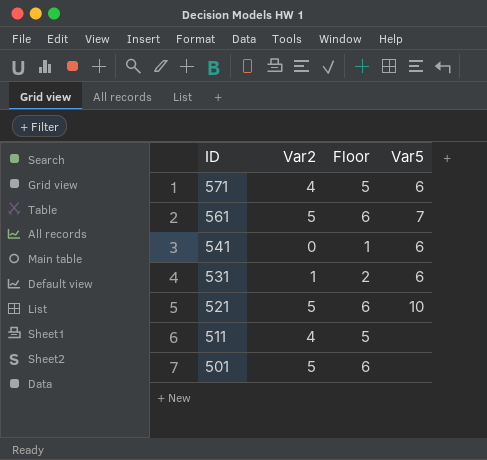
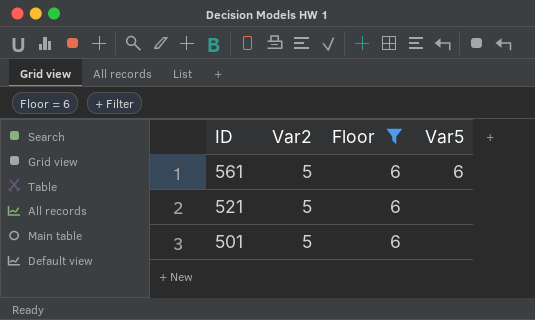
filter: none -> Floor = 6
561 | Var5: 7 -> 6
521 | Var5: 10 -> none

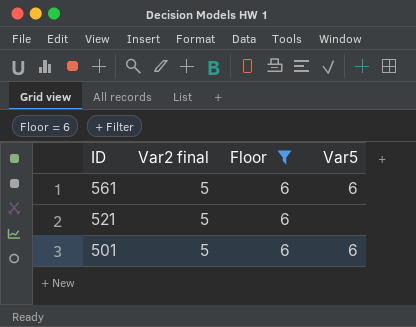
column name: Var2 -> Var2 final
501 | Var5: none -> 6

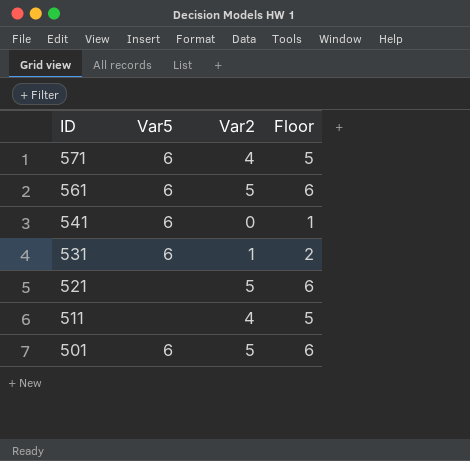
filter: Floor = 6 -> none
column Var5 | position: 4 -> 2
column name: Var2 final -> Var2

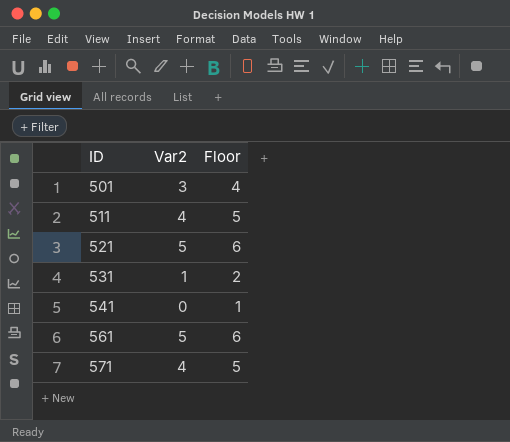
row order: ID descending -> ID ascending
column Var5 | position: 2 -> none
501 | Var2: 5 -> 3
501 | Floor: 6 -> 4

